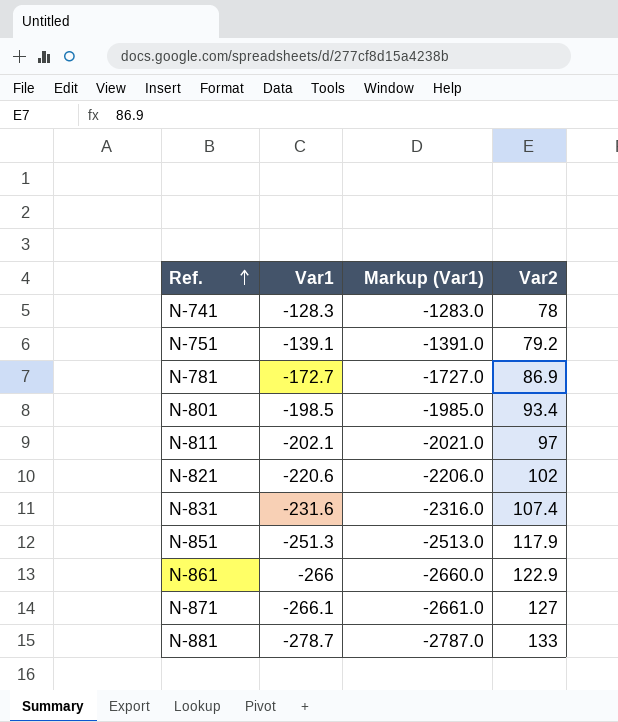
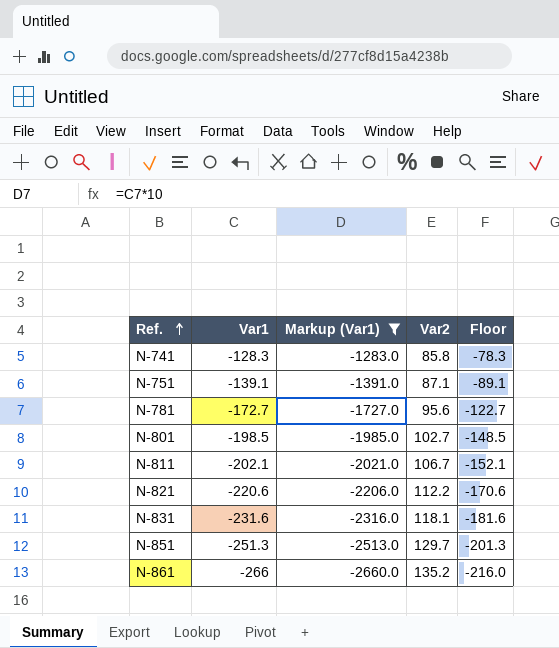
filter: none -> Markup (Var1) >= -2660.0
column Floor | formula: none -> [Var1] + 50
N-741 | Var2: 78 -> 85.8
N-751 | Var2: 79.2 -> 87.1
N-781 | Var2: 86.9 -> 95.6
N-801 | Var2: 93.4 -> 102.7
N-811 | Var2: 97 -> 106.7
N-821 | Var2: 102 -> 112.2
N-831 | Var2: 107.4 -> 118.1
N-851 | Var2: 117.9 -> 129.7
N-861 | Var2: 122.9 -> 135.2

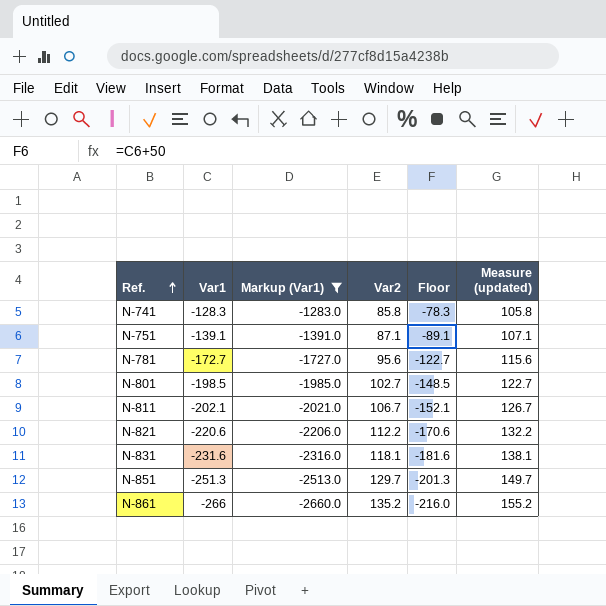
column Measure (updated) | formula: none -> [Var2] + 20

